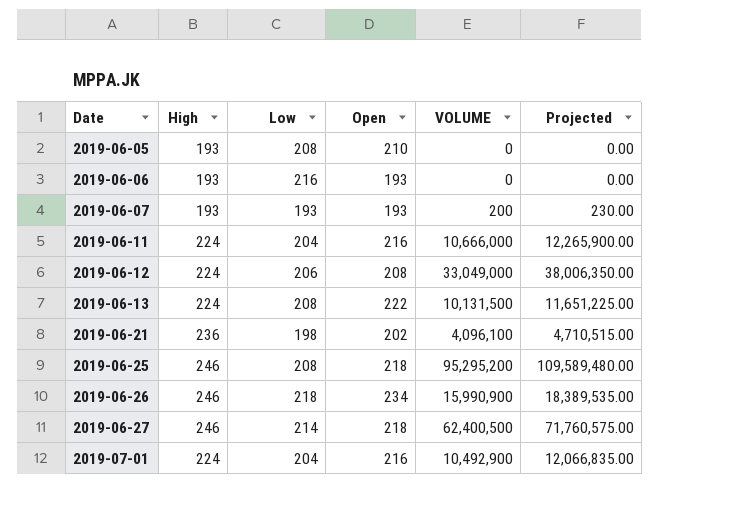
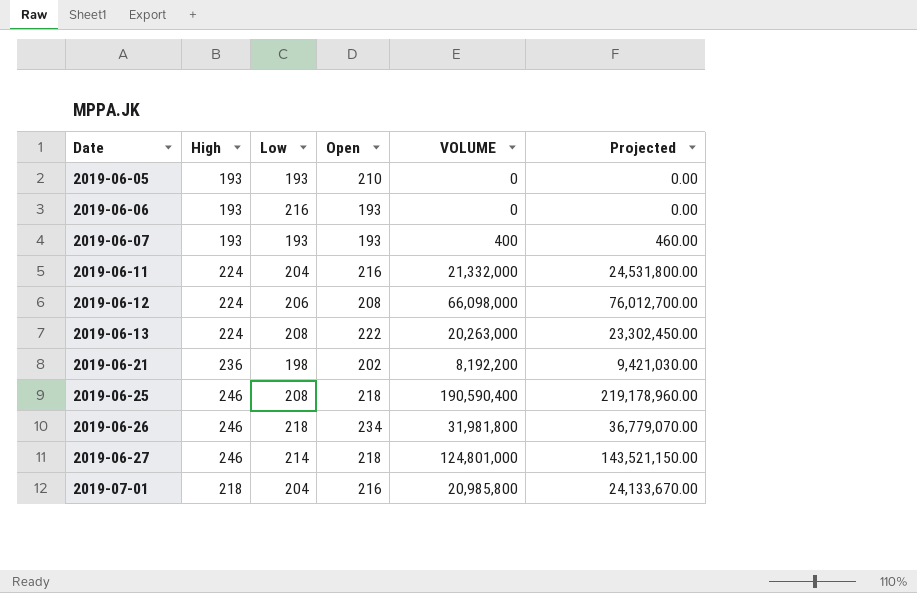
2019-06-05 | Low: 208 -> 193
2019-06-07 | VOLUME: 200 -> 400
2019-06-07 | Projected: 230.00 -> 460.00
2019-06-11 | VOLUME: 10,666,000 -> 21,332,000
2019-06-11 | Projected: 12,265,900.00 -> 24,531,800.00
2019-06-12 | VOLUME: 33,049,000 -> 66,098,000
2019-06-12 | Projected: 38,006,350.00 -> 76,012,700.00
2019-06-13 | VOLUME: 10,131,500 -> 20,263,000
2019-06-13 | Projected: 11,651,225.00 -> 23,302,450.00
2019-06-21 | VOLUME: 4,096,100 -> 8,192,200
2019-06-21 | Projected: 4,710,515.00 -> 9,421,030.00
2019-06-25 | VOLUME: 95,295,200 -> 190,590,400
2019-06-25 | Projected: 109,589,480.00 -> 219,178,960.00
2019-06-26 | VOLUME: 15,990,900 -> 31,981,800
2019-06-26 | Projected: 18,389,535.00 -> 36,779,070.00
2019-06-27 | VOLUME: 62,400,500 -> 124,801,000
2019-06-27 | Projected: 71,760,575.00 -> 143,521,150.00
2019-07-01 | High: 224 -> 218
2019-07-01 | VOLUME: 10,492,900 -> 20,985,800
2019-07-01 | Projected: 12,066,835.00 -> 24,133,670.00

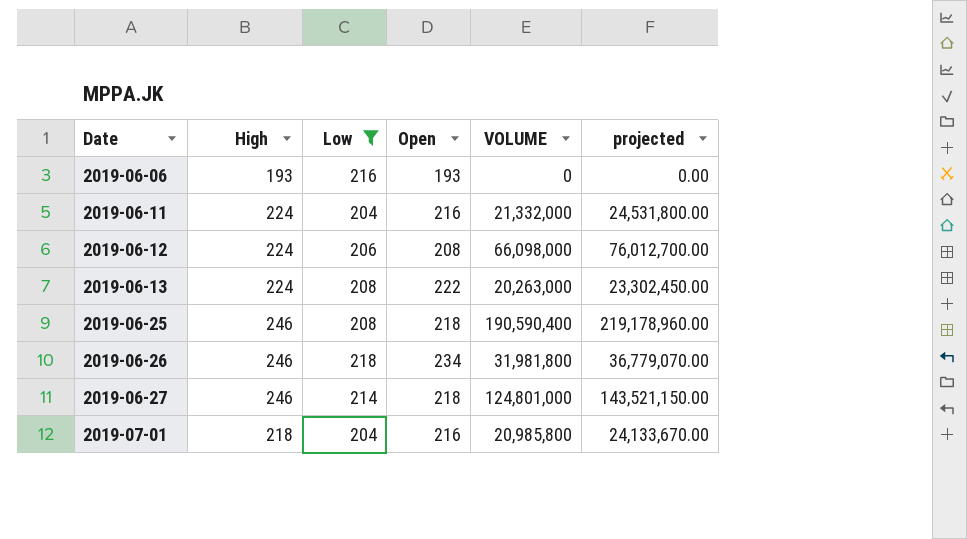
filter: none -> Low >= 204
column name: Projected -> projected

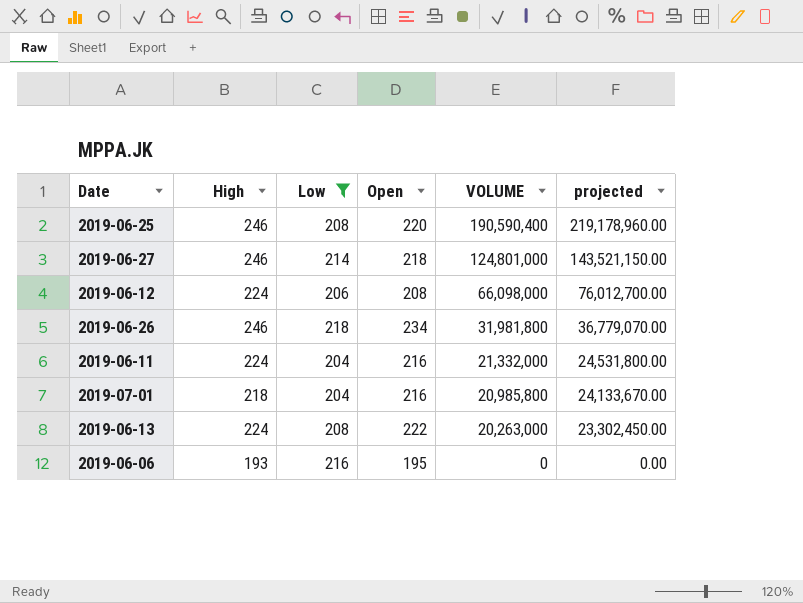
row order: Date ascending -> VOLUME descending
2019-06-25 | Open: 218 -> 220
2019-06-06 | Open: 193 -> 195

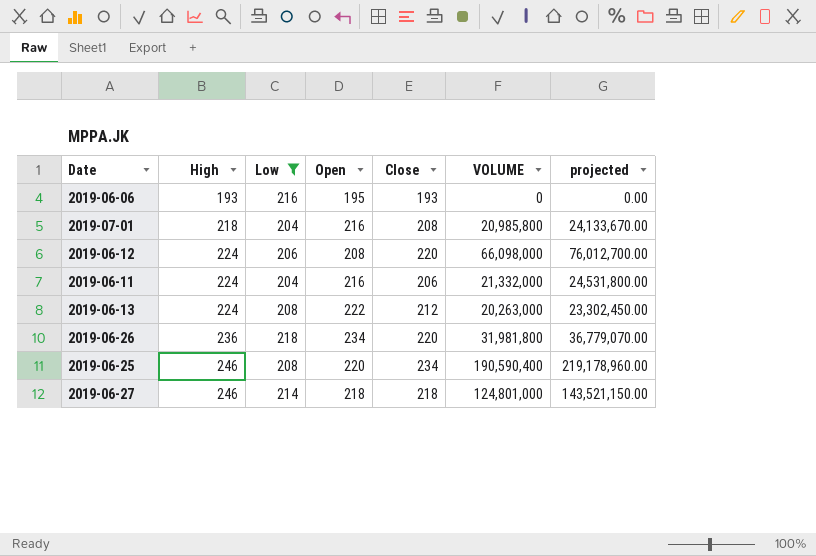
row order: VOLUME descending -> High ascending
column Close | position: none -> 5
2019-06-26 | High: 246 -> 236

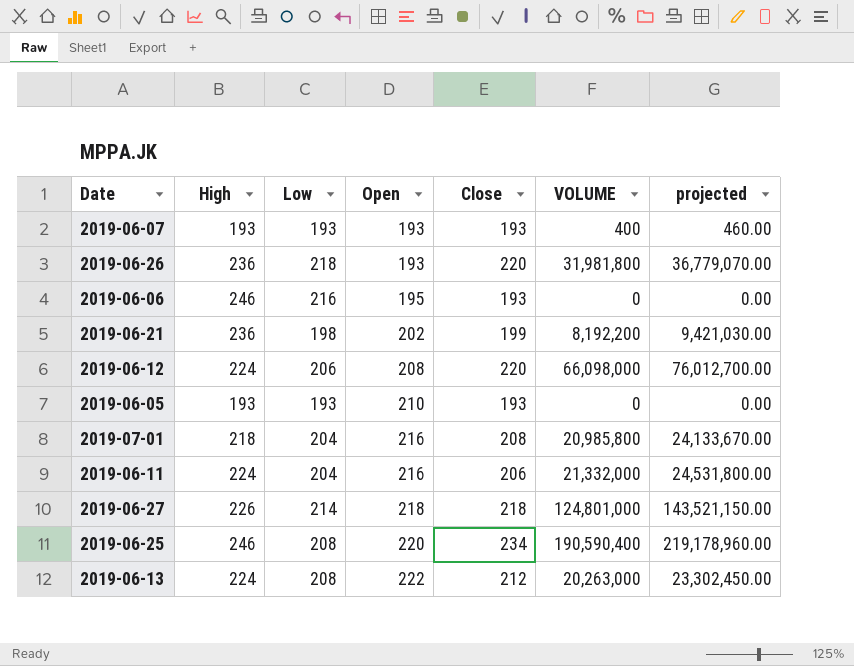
filter: Low >= 204 -> none
row order: High ascending -> Open ascending
2019-06-26 | Open: 234 -> 193
2019-06-06 | High: 193 -> 246
2019-06-27 | High: 246 -> 226

